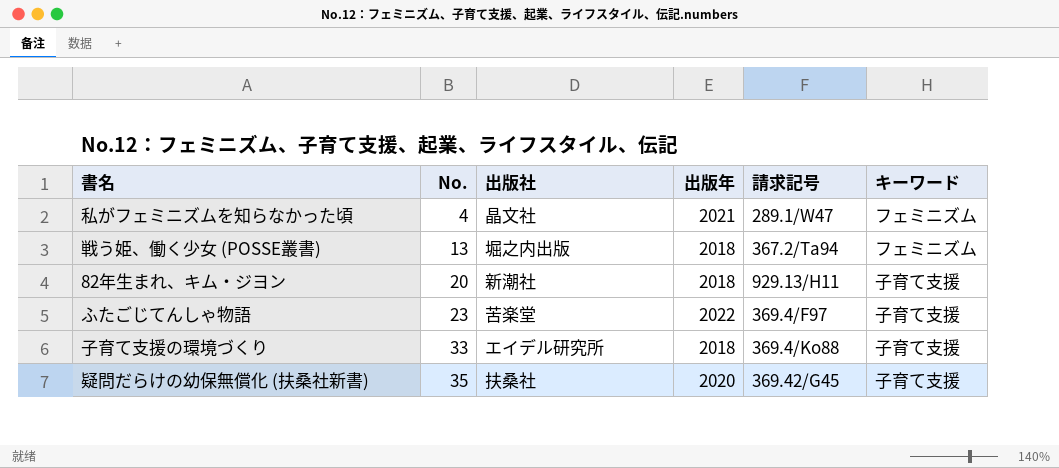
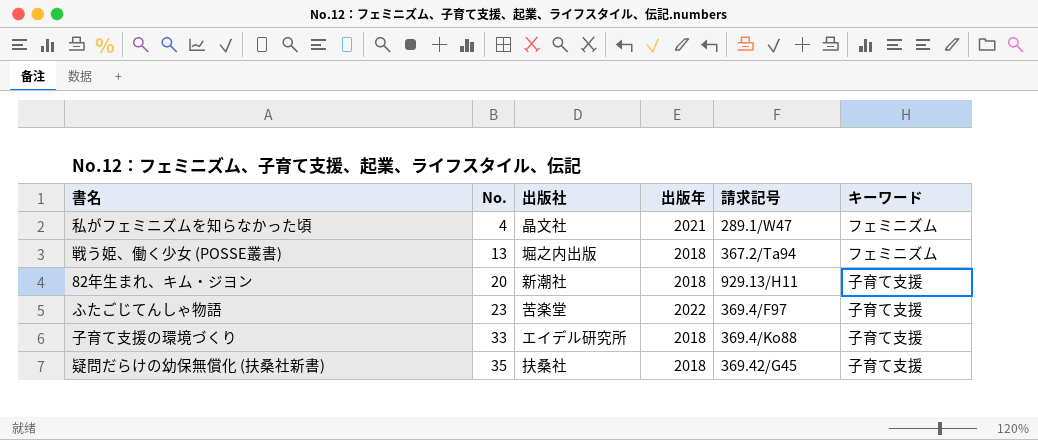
疑問だらけの幼保無償化 (扶桑社新書) | 出版年: 2020 -> 2018

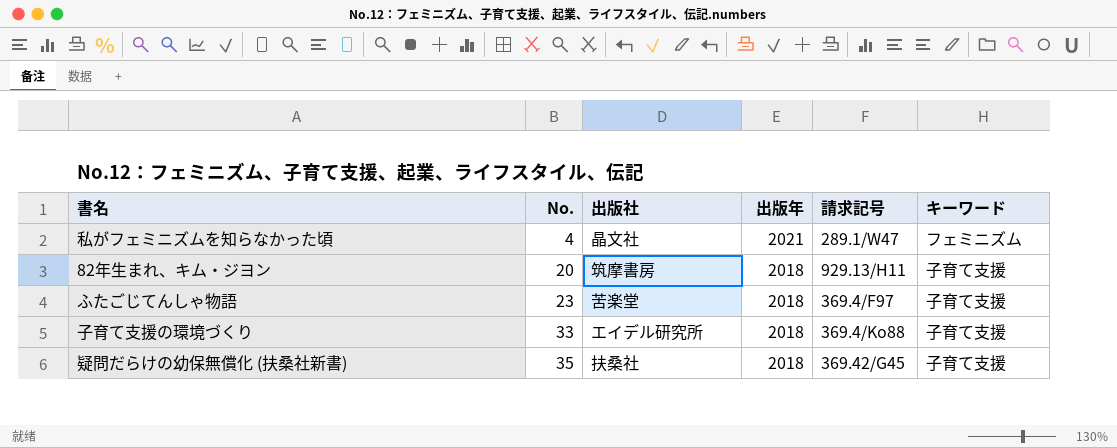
row 戦う姫、働く少女 (POSSE叢書): 13 | 堀之内出版 | 2018 | 367.2/Ta94 | フェミニズム -> none
82年生まれ、キム・ジヨン | 出版社: 新潮社 -> 筑摩書房
ふたごじてんしゃ物語 | 出版年: 2022 -> 2018

